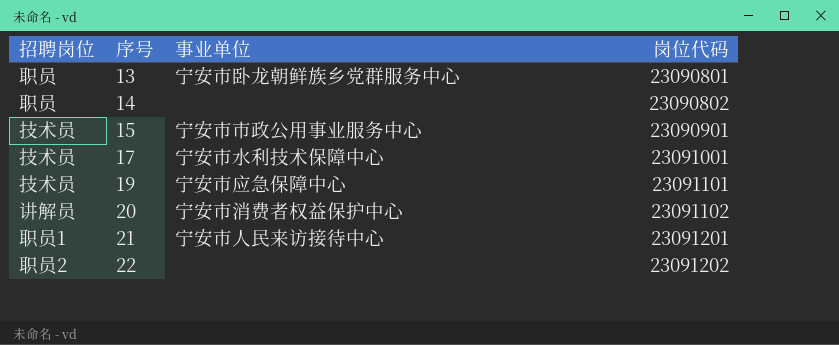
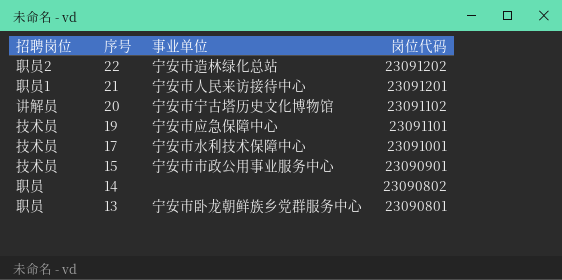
row order: 序号 ascending -> 序号 descending
22 | 事业单位: none -> 宁安市造林绿化总站
20 | 事业单位: 宁安市消费者权益保护中心 -> 宁安市宁古塔历史文化博物馆

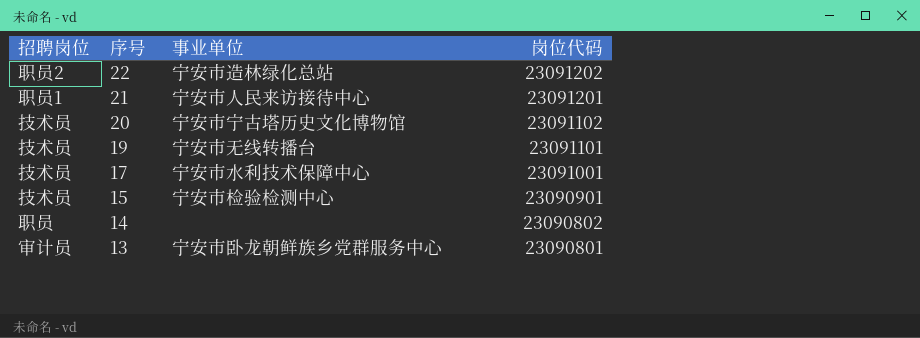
20 | 招聘岗位: 讲解员 -> 技术员
19 | 事业单位: 宁安市应急保障中心 -> 宁安市无线转播台
15 | 事业单位: 宁安市市政公用事业服务中心 -> 宁安市检验检测中心
13 | 招聘岗位: 职员 -> 审计员

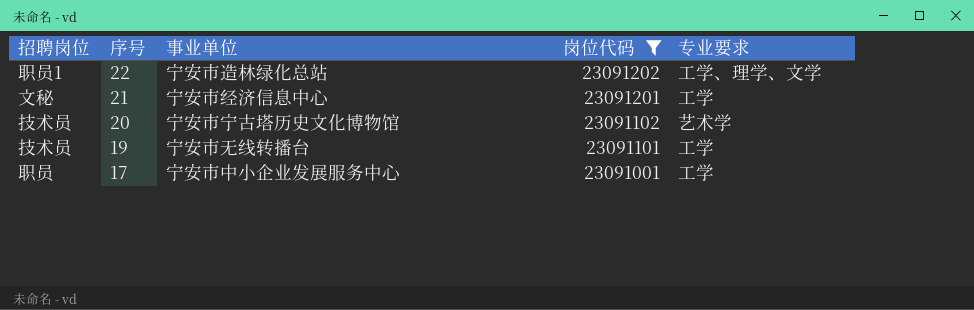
filter: none -> 岗位代码 >= 23091001
column 专业要求 | position: none -> 5
22 | 招聘岗位: 职员2 -> 职员1
21 | 招聘岗位: 职员1 -> 文秘
21 | 事业单位: 宁安市人民来访接待中心 -> 宁安市经济信息中心
17 | 招聘岗位: 技术员 -> 职员
17 | 事业单位: 宁安市水利技术保障中心 -> 宁安市中小企业发展服务中心

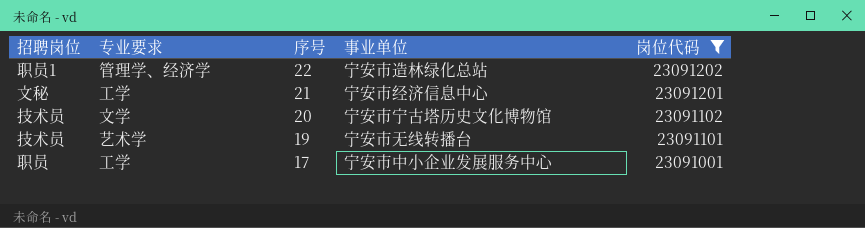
column 专业要求 | position: 5 -> 2
22 | 专业要求: 工学、理学、文学 -> 管理学、经济学
20 | 专业要求: 艺术学 -> 文学
19 | 专业要求: 工学 -> 艺术学

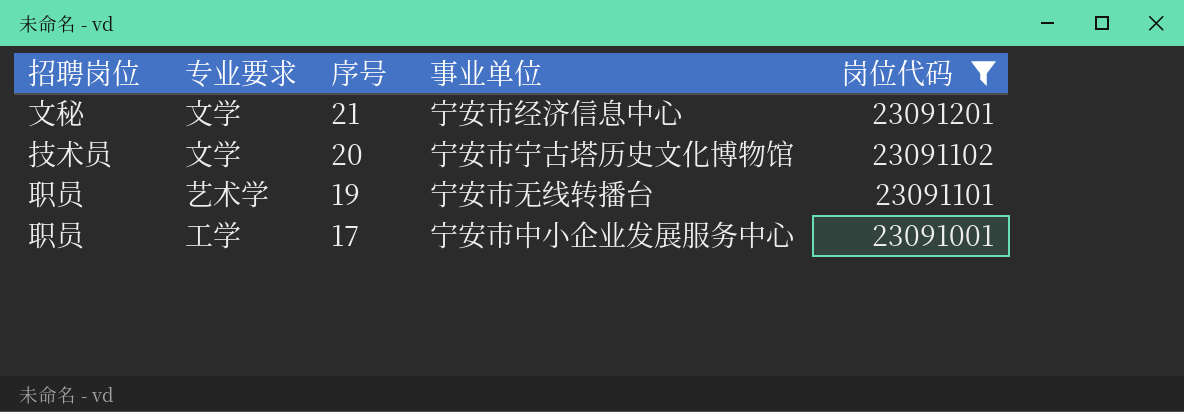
row 22: 职员1 | 管理学、经济学 | 宁安市造林绿化总站 | 23091202 -> none
21 | 专业要求: 工学 -> 文学
19 | 招聘岗位: 技术员 -> 职员

